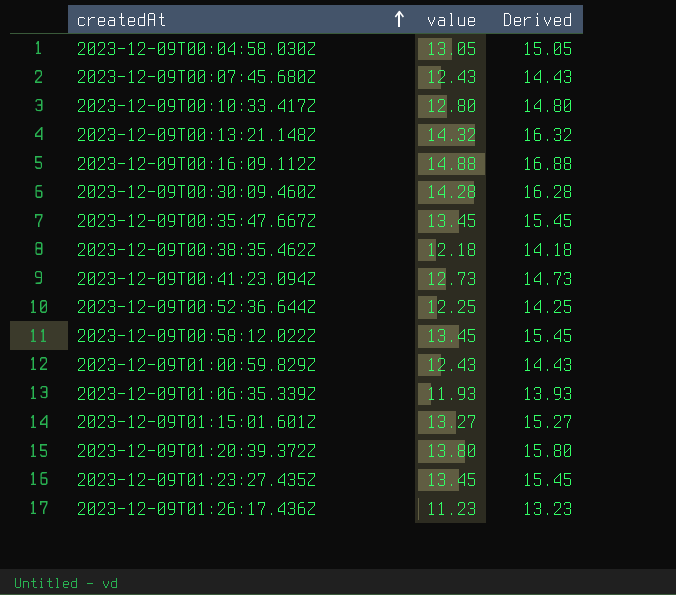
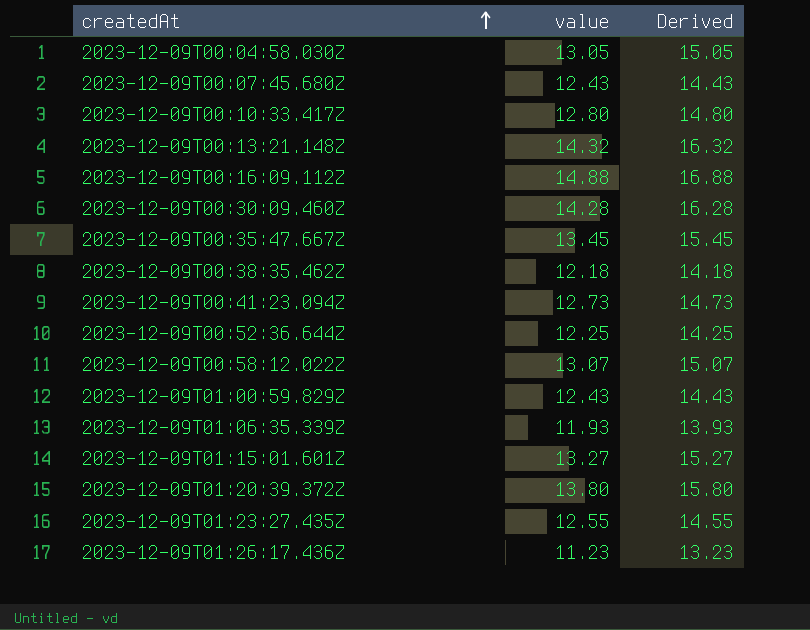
2023-12-09T00:58:12.022Z | value: 13.45 -> 13.07
2023-12-09T00:58:12.022Z | Derived: 15.45 -> 15.07
2023-12-09T01:23:27.435Z | value: 13.45 -> 12.55
2023-12-09T01:23:27.435Z | Derived: 15.45 -> 14.55

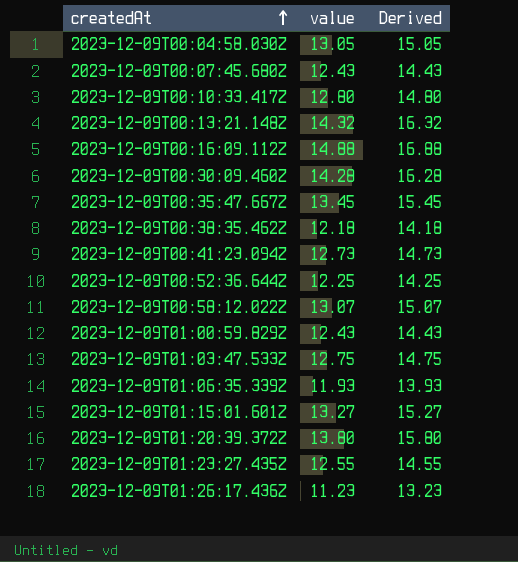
row 2023-12-09T01:03:47.533Z: none -> 12.75 | 14.75

